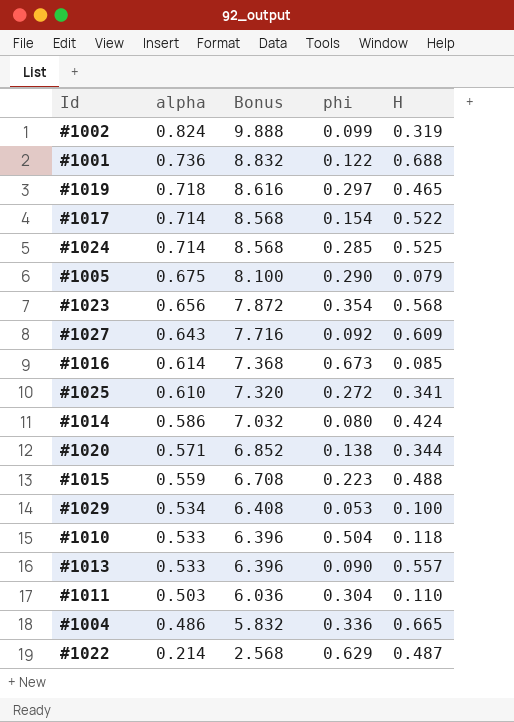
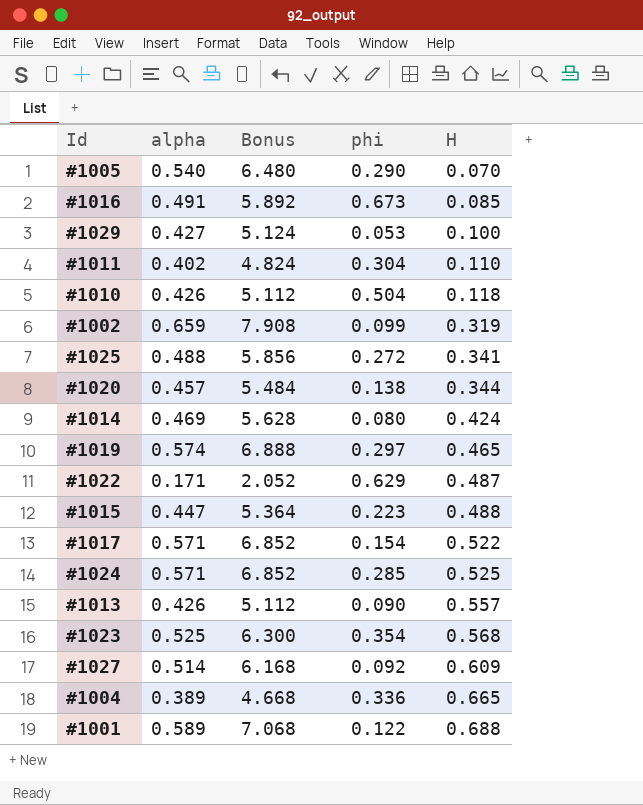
row order: alpha descending -> H ascending
#1005 | alpha: 0.675 -> 0.540
#1005 | Bonus: 8.100 -> 6.480
#1005 | H: 0.079 -> 0.070
#1016 | alpha: 0.614 -> 0.491
#1016 | Bonus: 7.368 -> 5.892
#1029 | alpha: 0.534 -> 0.427
#1029 | Bonus: 6.408 -> 5.124
#1011 | alpha: 0.503 -> 0.402
#1011 | Bonus: 6.036 -> 4.824
#1010 | alpha: 0.533 -> 0.426
#1010 | Bonus: 6.396 -> 5.112
#1002 | alpha: 0.824 -> 0.659
#1002 | Bonus: 9.888 -> 7.908
#1025 | alpha: 0.610 -> 0.488
#1025 | Bonus: 7.320 -> 5.856
#1020 | alpha: 0.571 -> 0.457
#1020 | Bonus: 6.852 -> 5.484
#1014 | alpha: 0.586 -> 0.469
#1014 | Bonus: 7.032 -> 5.628
#1019 | alpha: 0.718 -> 0.574
#1019 | Bonus: 8.616 -> 6.888
#1022 | alpha: 0.214 -> 0.171
#1022 | Bonus: 2.568 -> 2.052
#1015 | alpha: 0.559 -> 0.447
#1015 | Bonus: 6.708 -> 5.364
#1017 | alpha: 0.714 -> 0.571
#1017 | Bonus: 8.568 -> 6.852
#1024 | alpha: 0.714 -> 0.571
#1024 | Bonus: 8.568 -> 6.852
#1013 | alpha: 0.533 -> 0.426
#1013 | Bonus: 6.396 -> 5.112
#1023 | alpha: 0.656 -> 0.525
#1023 | Bonus: 7.872 -> 6.300
#1027 | alpha: 0.643 -> 0.514
#1027 | Bonus: 7.716 -> 6.168
#1004 | alpha: 0.486 -> 0.389
#1004 | Bonus: 5.832 -> 4.668
#1001 | alpha: 0.736 -> 0.589
#1001 | Bonus: 8.832 -> 7.068

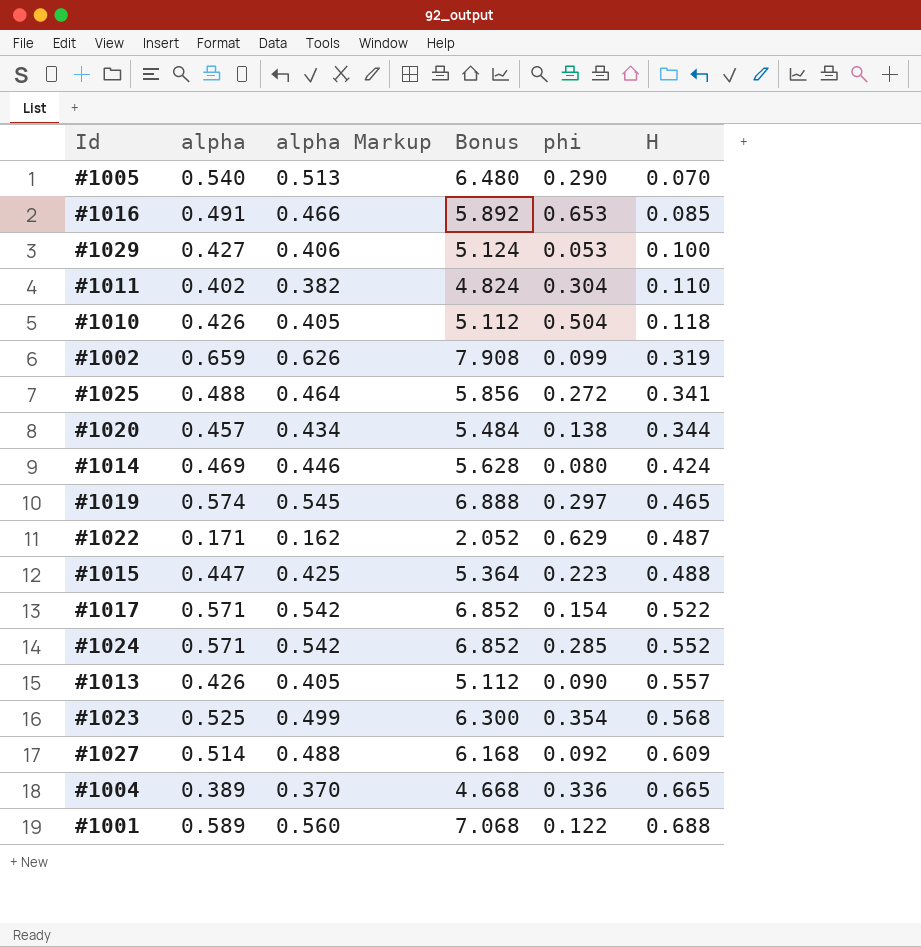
column alpha Markup | formula: none -> [alpha] * 0.95
#1016 | phi: 0.673 -> 0.653
#1024 | H: 0.525 -> 0.552

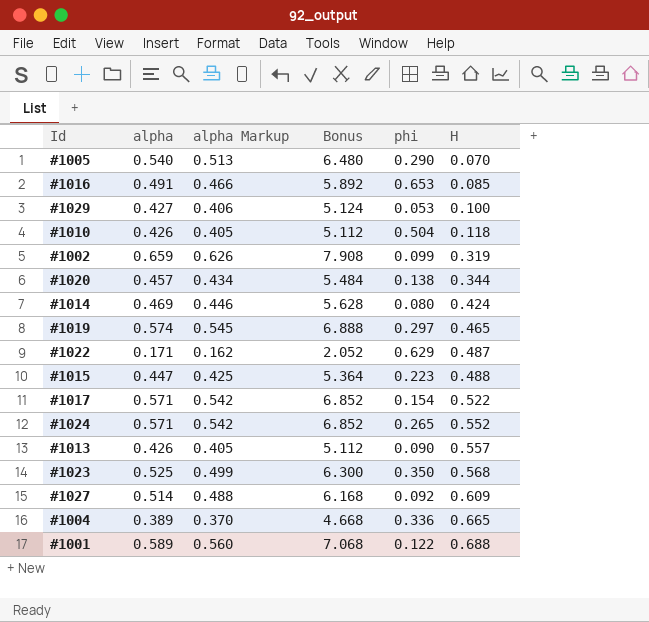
row #1011: 0.402 | 0.382 | 4.824 | 0.304 | 0.110 -> none
row #1025: 0.488 | 0.464 | 5.856 | 0.272 | 0.341 -> none
#1024 | phi: 0.285 -> 0.265
#1023 | phi: 0.354 -> 0.350

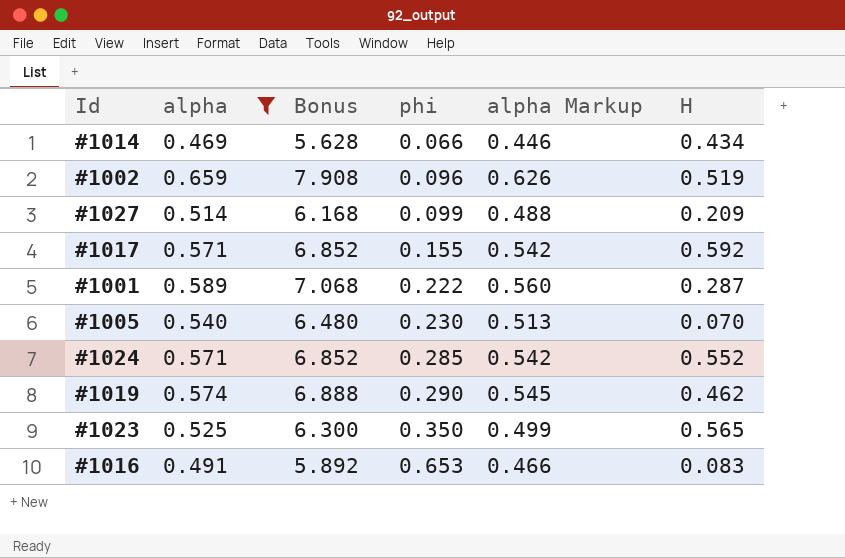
filter: none -> alpha >= 0.469
row order: H ascending -> phi ascending
column alpha Markup | position: 3 -> 5
#1014 | phi: 0.080 -> 0.066
#1014 | H: 0.424 -> 0.434
#1002 | phi: 0.099 -> 0.096
#1002 | H: 0.319 -> 0.519
#1027 | phi: 0.092 -> 0.099
#1027 | H: 0.609 -> 0.209
#1017 | phi: 0.154 -> 0.155
#1017 | H: 0.522 -> 0.592
#1001 | phi: 0.122 -> 0.222
#1001 | H: 0.688 -> 0.287
#1005 | phi: 0.290 -> 0.230
#1024 | phi: 0.265 -> 0.285
#1019 | phi: 0.297 -> 0.290
#1019 | H: 0.465 -> 0.462
#1023 | H: 0.568 -> 0.565
#1016 | H: 0.085 -> 0.083

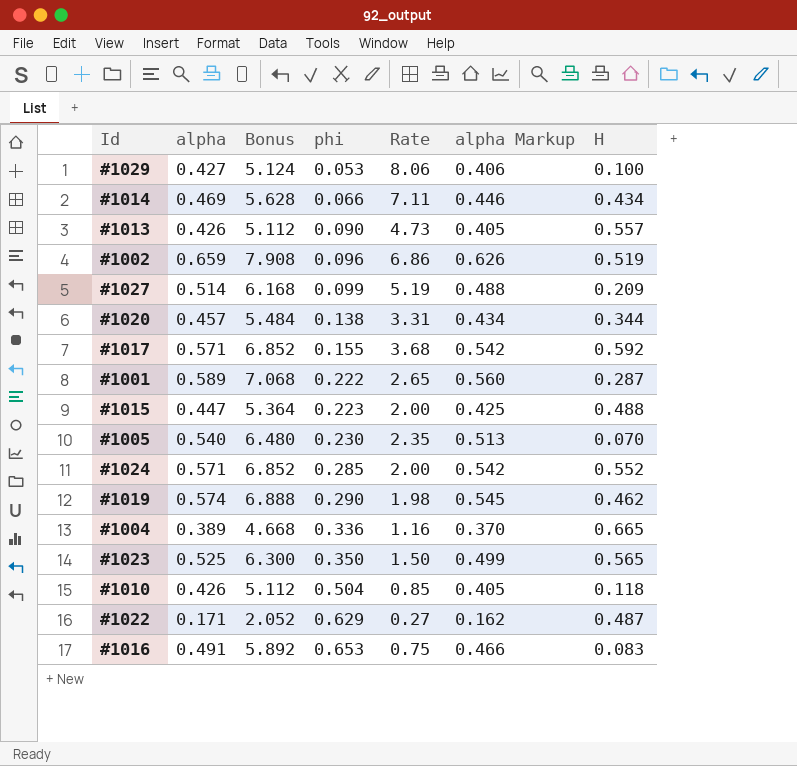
filter: alpha >= 0.469 -> none
column Rate | formula: none -> [alpha] / [phi]

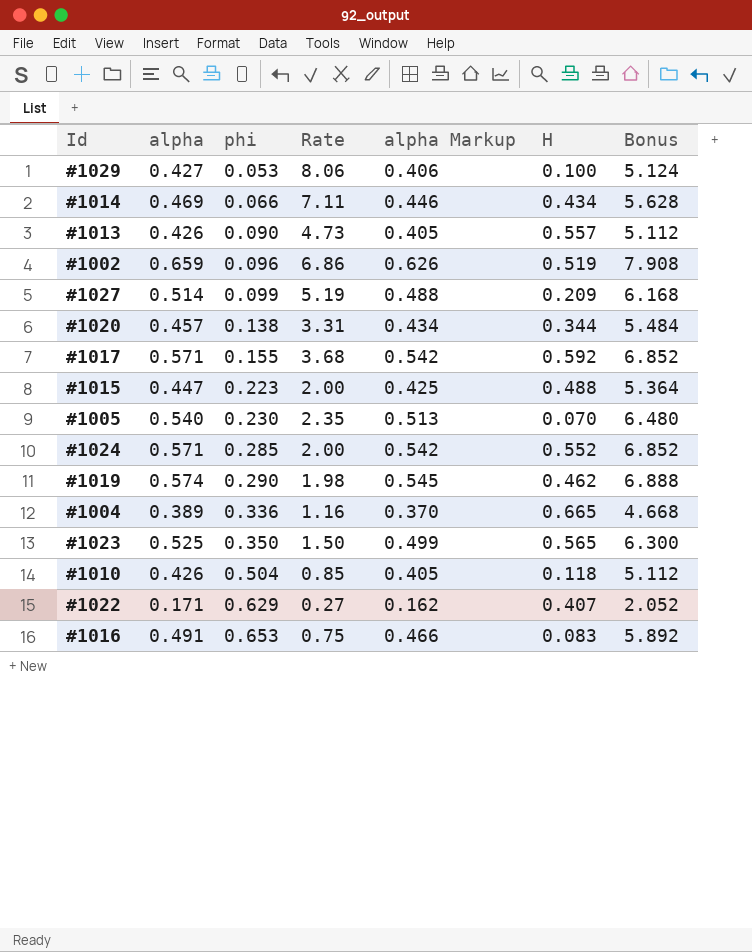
column Bonus | position: 3 -> 7
row #1001: 0.589 | 7.068 | 0.222 | 2.65 | 0.560 | 0.287 -> none
#1022 | H: 0.487 -> 0.407

